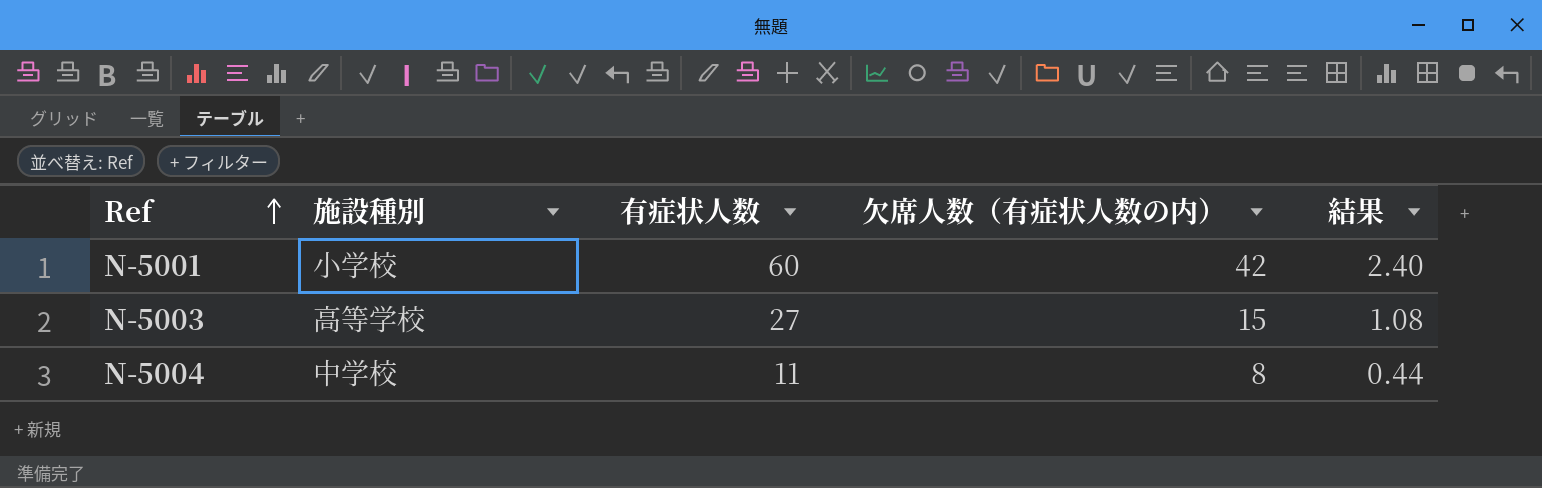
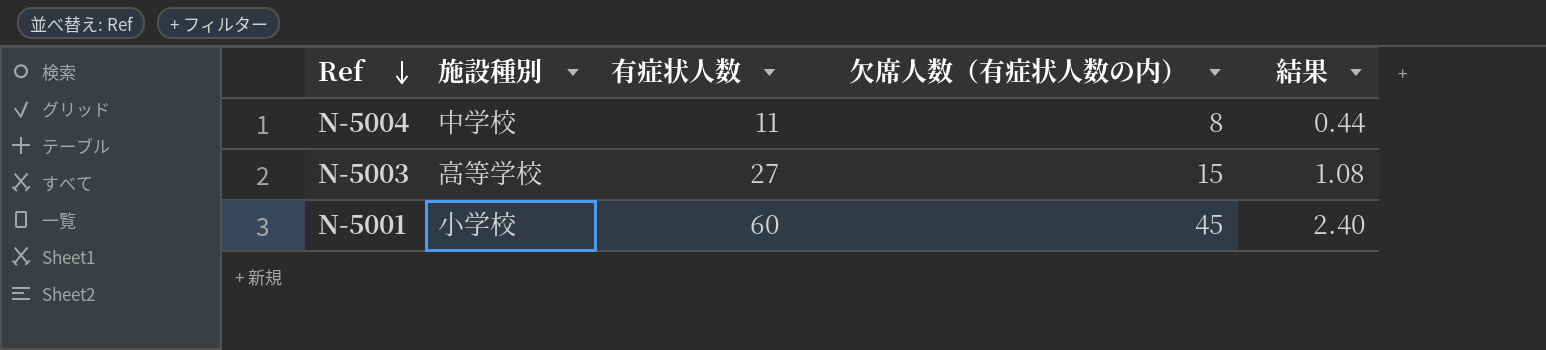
row order: Ref ascending -> Ref descending
N-5001 | 欠席人数（有症状人数の内）: 42 -> 45

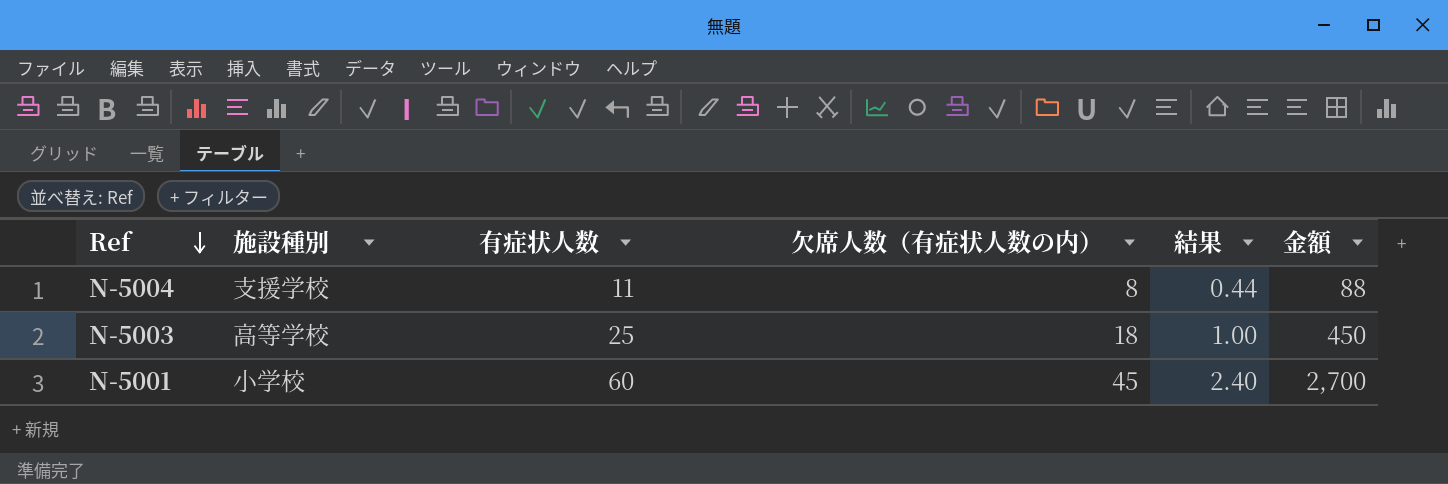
column 金額 | formula: none -> [有症状人数] * [欠席人数（有症状人数の内）]
N-5004 | 施設種別: 中学校 -> 支援学校
N-5003 | 有症状人数: 27 -> 25
N-5003 | 欠席人数（有症状人数の内）: 15 -> 18
N-5003 | 結果: 1.08 -> 1.00

